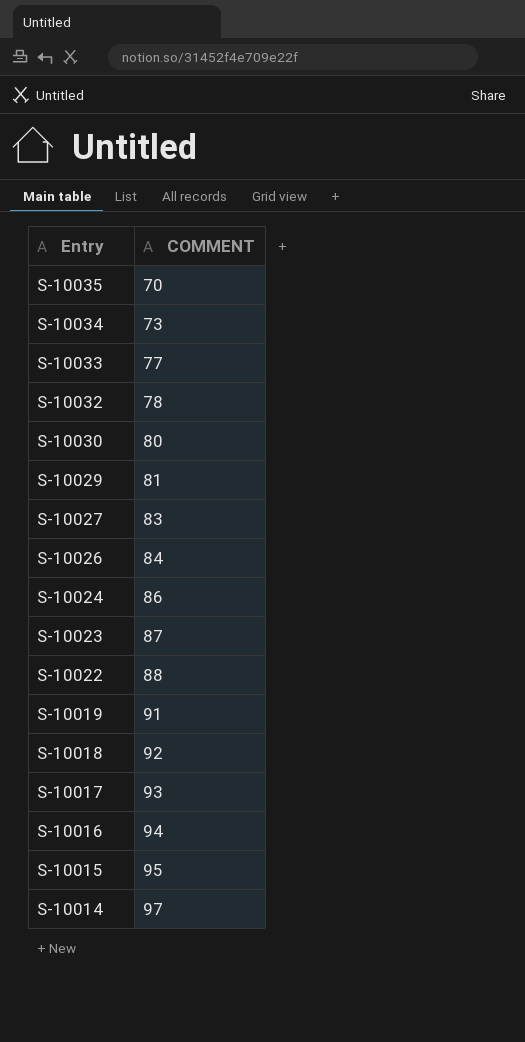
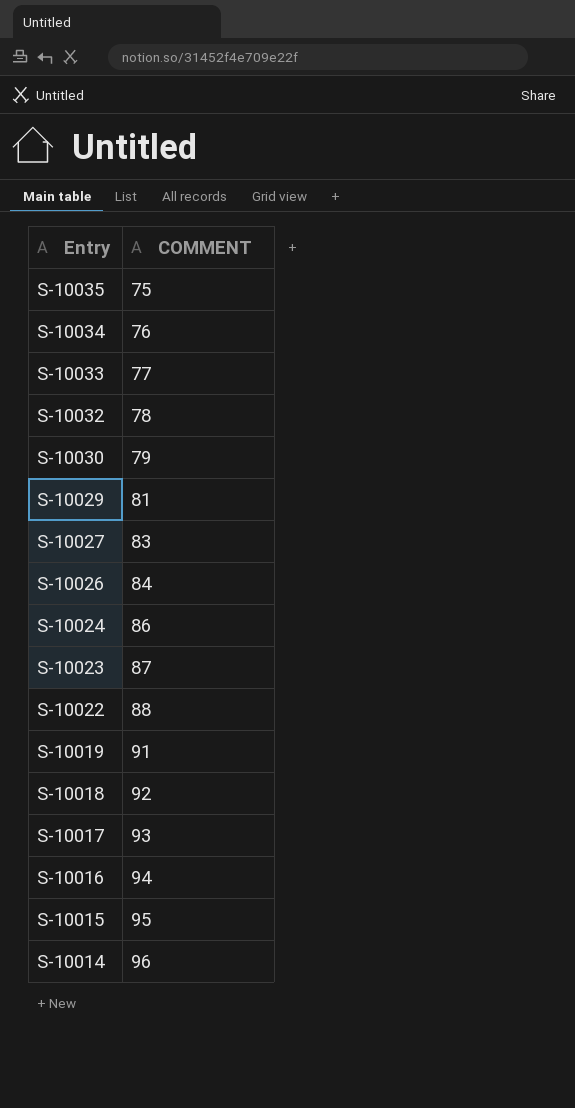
S-10035 | COMMENT: 70 -> 75
S-10034 | COMMENT: 73 -> 76
S-10030 | COMMENT: 80 -> 79
S-10014 | COMMENT: 97 -> 96

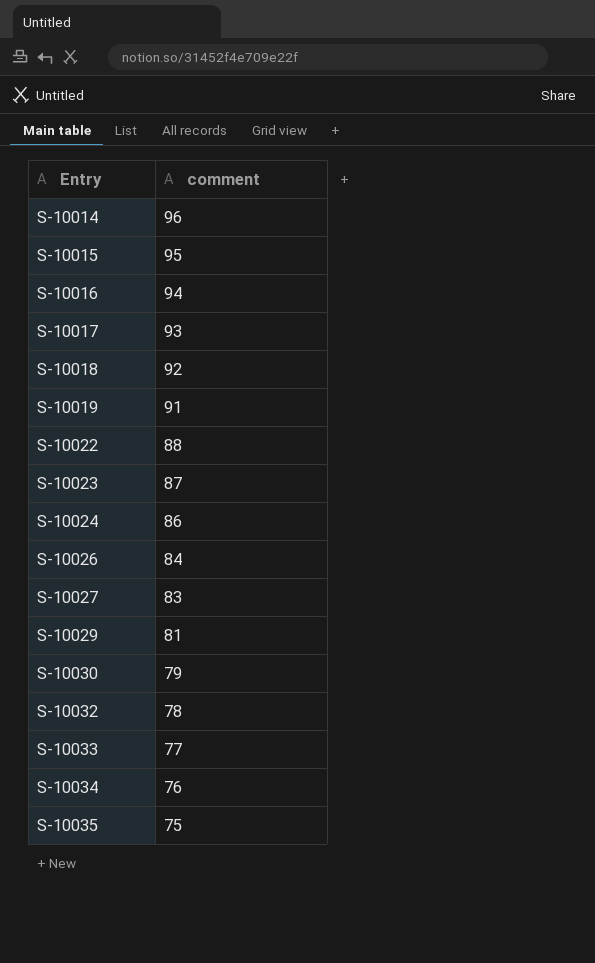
row order: Entry descending -> Entry ascending
column name: COMMENT -> comment

